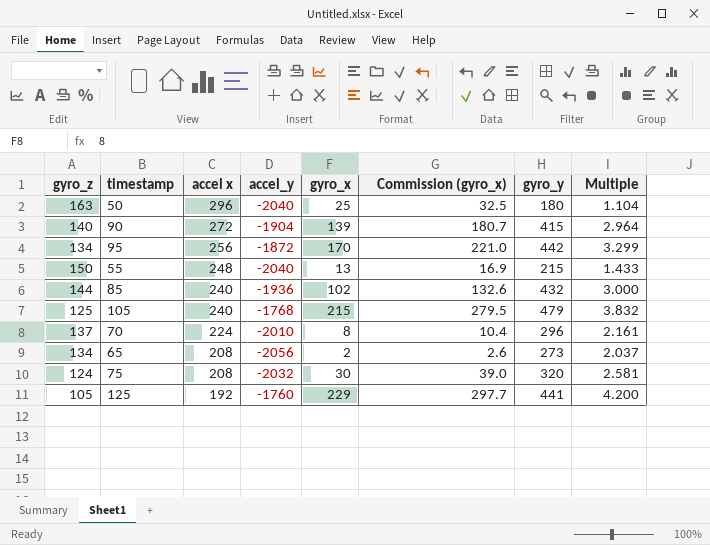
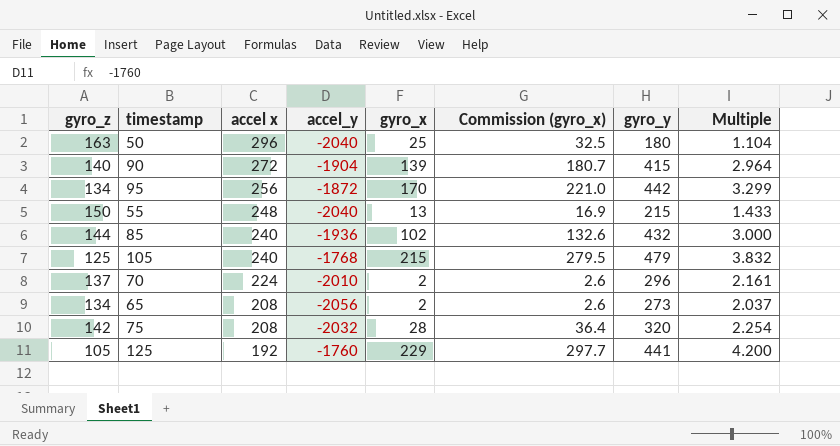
70 | gyro_x: 8 -> 2
70 | Commission (gyro_x): 10.4 -> 2.6
75 | gyro_z: 124 -> 142
75 | gyro_x: 30 -> 28
75 | Commission (gyro_x): 39.0 -> 36.4
75 | Multiple: 2.581 -> 2.254

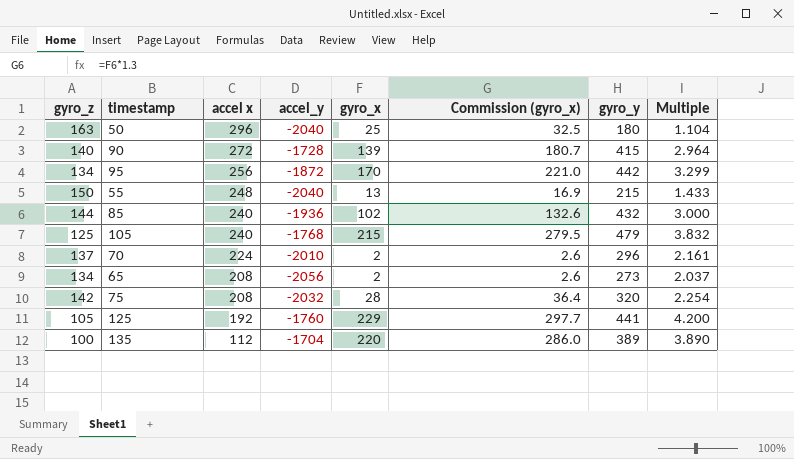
90 | accel_y: -1904 -> -1728
row 135: none -> 100 | 112 | -1704 | 220 | 286.0 | 389 | 3.890

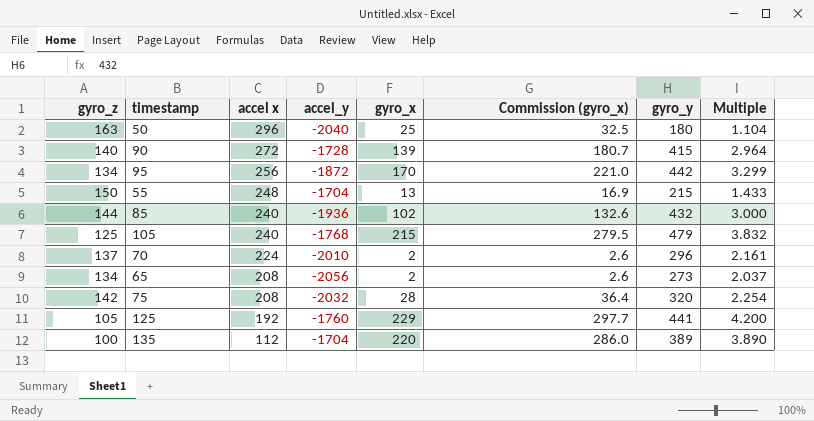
55 | accel_y: -2040 -> -1704

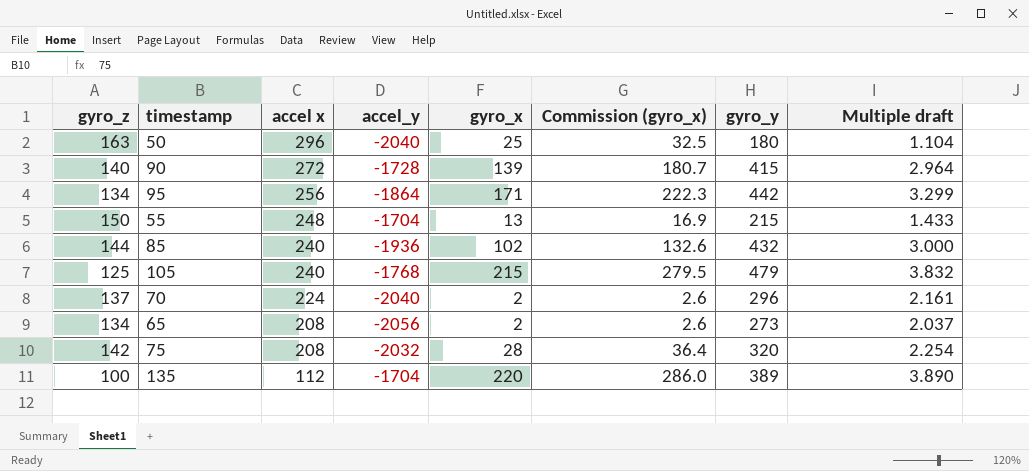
column name: Multiple -> Multiple draft
row 125: 105 | 192 | -1760 | 229 | 297.7 | 441 | 4.200 -> none
95 | accel_y: -1872 -> -1864
95 | gyro_x: 170 -> 171
95 | Commission (gyro_x): 221.0 -> 222.3
70 | accel_y: -2010 -> -2040

